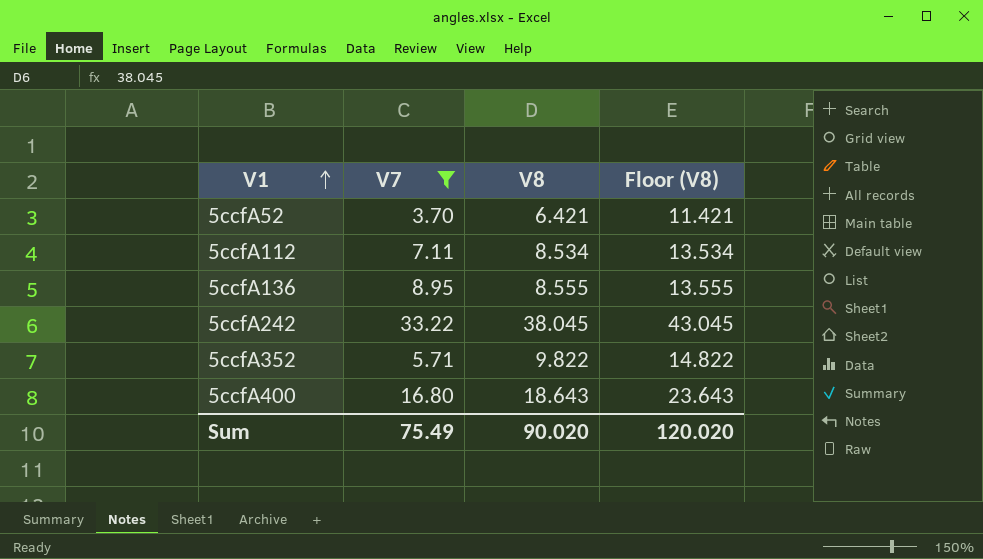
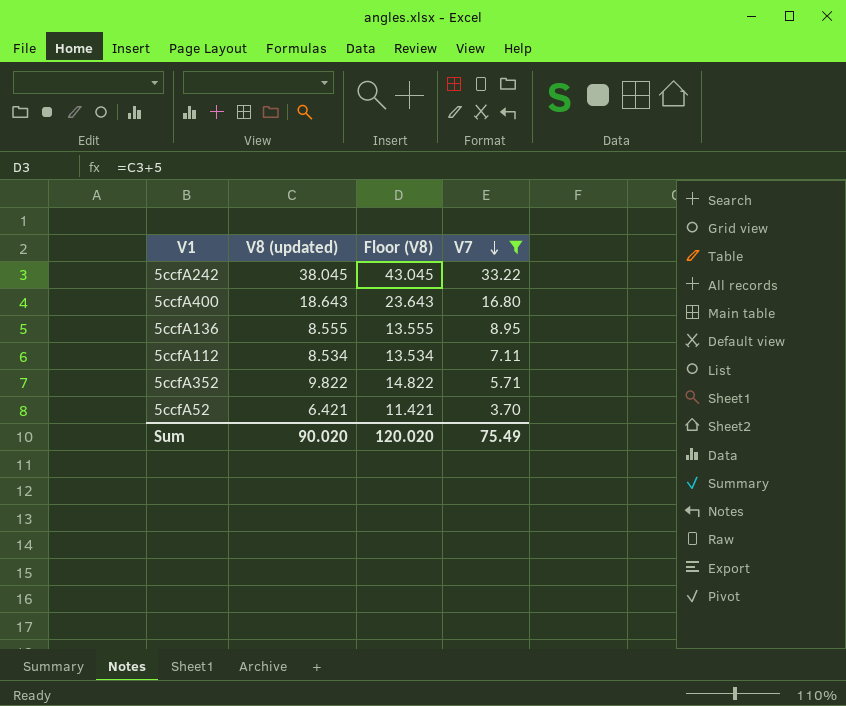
row order: V1 ascending -> V7 descending
column name: V8 -> V8 (updated)
column V7 | position: 2 -> 4

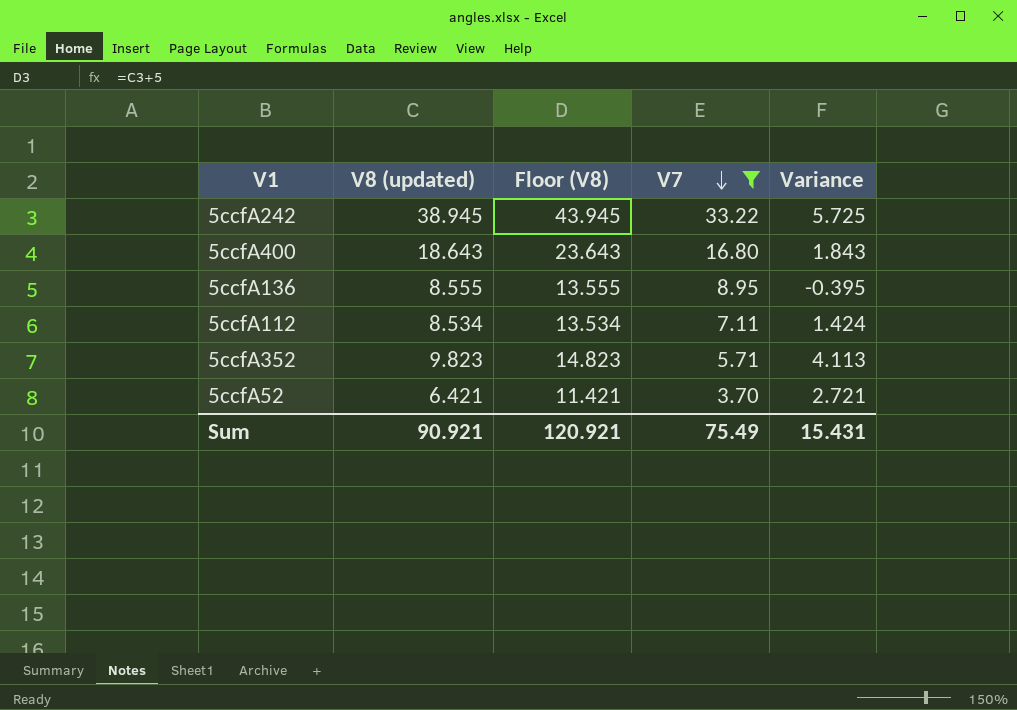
column Variance | formula: none -> [V8 (updated)] - [V7]
5ccfA242 | V8 (updated): 38.045 -> 38.945
5ccfA242 | Floor (V8): 43.045 -> 43.945
5ccfA352 | V8 (updated): 9.822 -> 9.823
5ccfA352 | Floor (V8): 14.822 -> 14.823
Sum | V8 (updated): 90.020 -> 90.921
Sum | Floor (V8): 120.020 -> 120.921

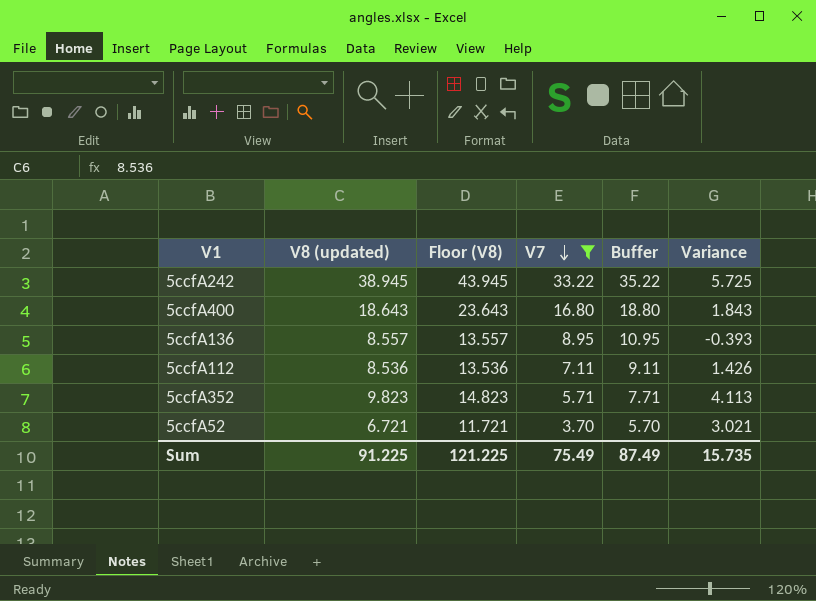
column Buffer | formula: none -> [V7] + 2
5ccfA136 | V8 (updated): 8.555 -> 8.557
5ccfA136 | Floor (V8): 13.555 -> 13.557
5ccfA136 | Variance: -0.395 -> -0.393
5ccfA112 | V8 (updated): 8.534 -> 8.536
5ccfA112 | Floor (V8): 13.534 -> 13.536
5ccfA112 | Variance: 1.424 -> 1.426
5ccfA52 | V8 (updated): 6.421 -> 6.721
5ccfA52 | Floor (V8): 11.421 -> 11.721
5ccfA52 | Variance: 2.721 -> 3.021
Sum | V8 (updated): 90.921 -> 91.225
Sum | Floor (V8): 120.921 -> 121.225
Sum | Variance: 15.431 -> 15.735

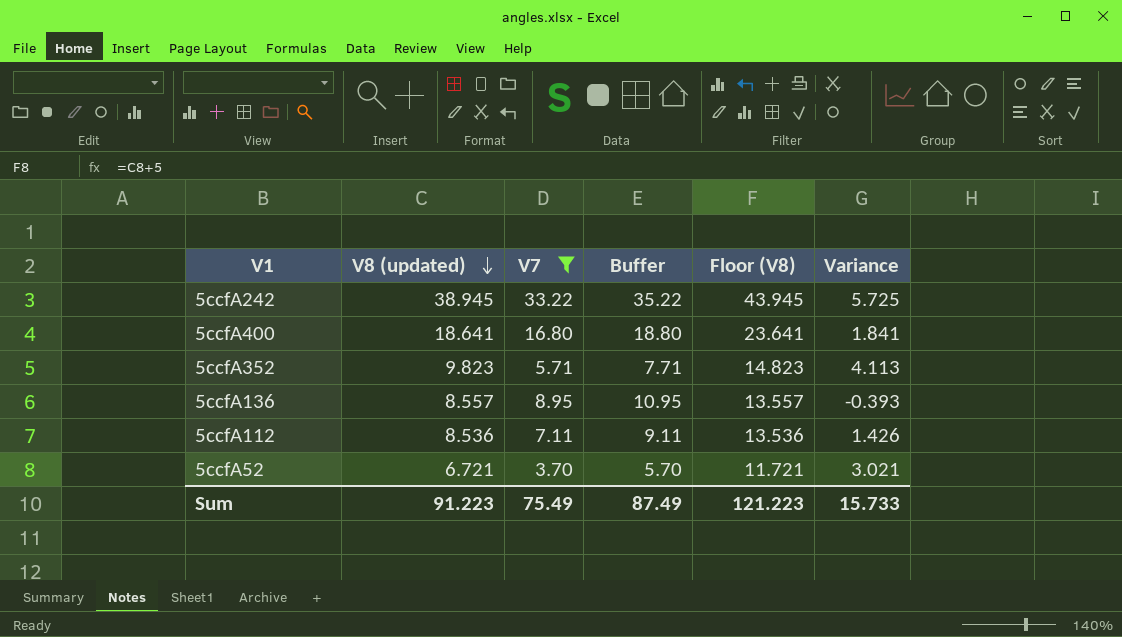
row order: V7 descending -> V8 (updated) descending
column Floor (V8) | position: 3 -> 5
5ccfA400 | V8 (updated): 18.643 -> 18.641
5ccfA400 | Floor (V8): 23.643 -> 23.641
5ccfA400 | Variance: 1.843 -> 1.841
Sum | V8 (updated): 91.225 -> 91.223
Sum | Floor (V8): 121.225 -> 121.223
Sum | Variance: 15.735 -> 15.733

